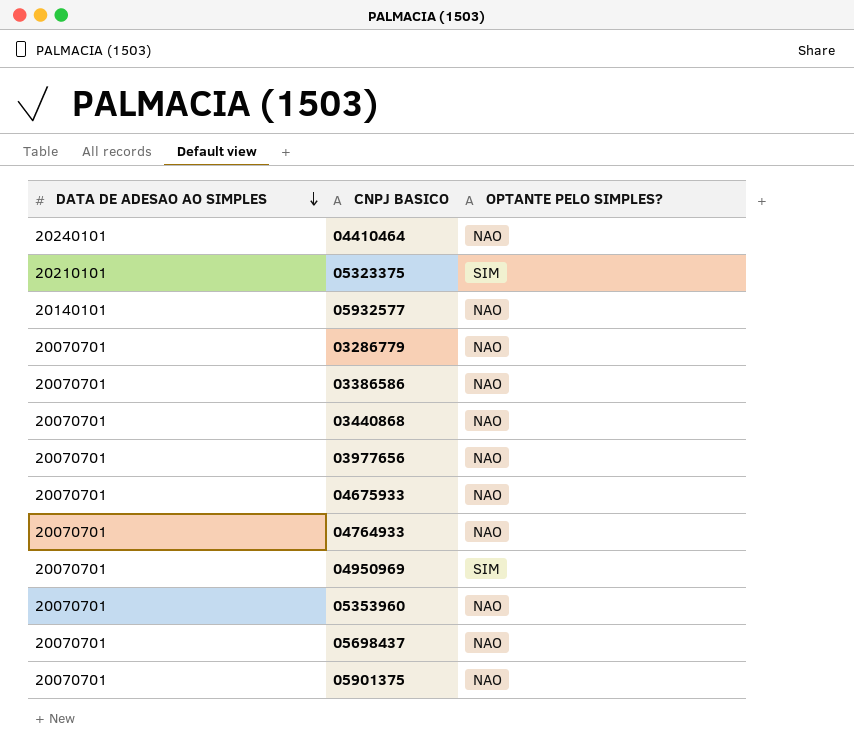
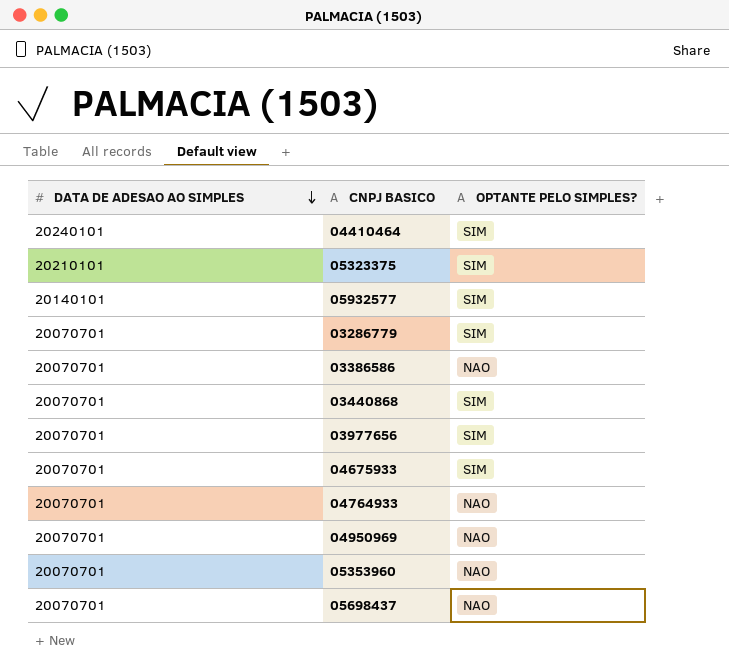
row 05901375: 20070701 | NAO -> none
04410464 | OPTANTE PELO SIMPLES?: NAO -> SIM
05932577 | OPTANTE PELO SIMPLES?: NAO -> SIM
03286779 | OPTANTE PELO SIMPLES?: NAO -> SIM
03440868 | OPTANTE PELO SIMPLES?: NAO -> SIM
03977656 | OPTANTE PELO SIMPLES?: NAO -> SIM
04675933 | OPTANTE PELO SIMPLES?: NAO -> SIM
04950969 | OPTANTE PELO SIMPLES?: SIM -> NAO

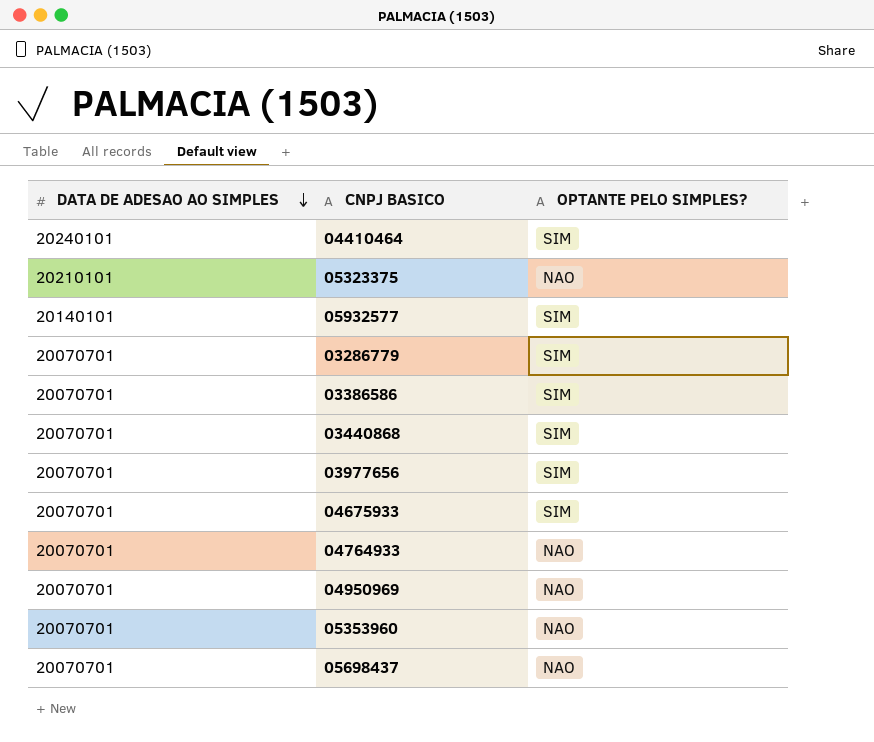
05323375 | OPTANTE PELO SIMPLES?: SIM -> NAO
03386586 | OPTANTE PELO SIMPLES?: NAO -> SIM

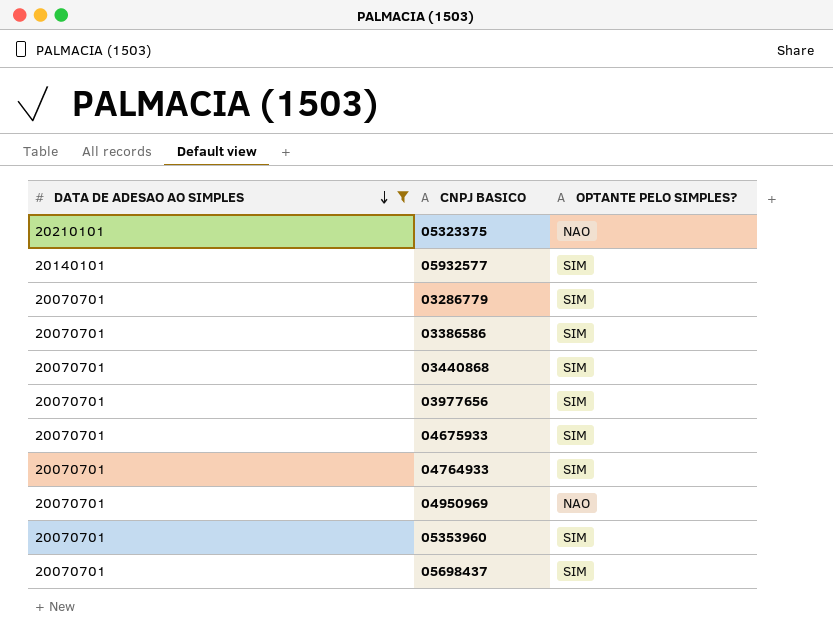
filter: none -> DATA DE ADESAO AO SIMPLES != 20240101
04764933 | OPTANTE PELO SIMPLES?: NAO -> SIM
05353960 | OPTANTE PELO SIMPLES?: NAO -> SIM
05698437 | OPTANTE PELO SIMPLES?: NAO -> SIM

